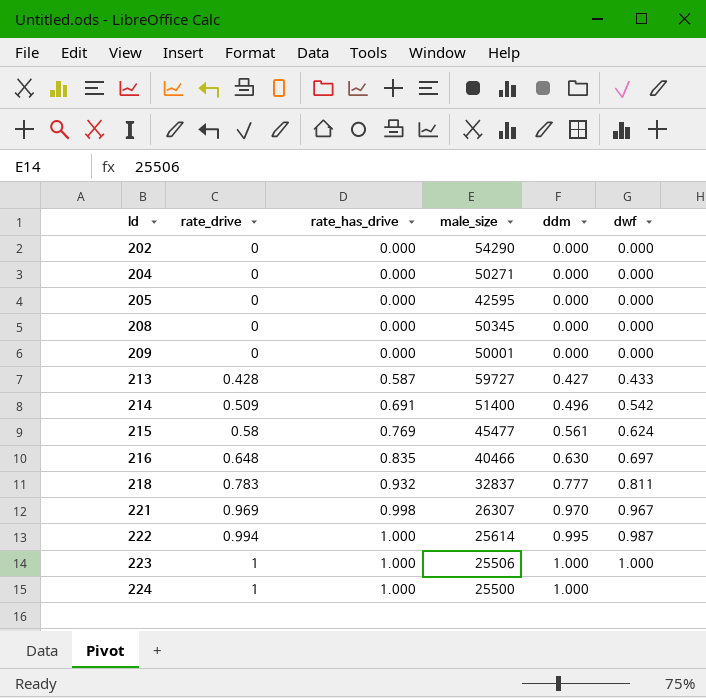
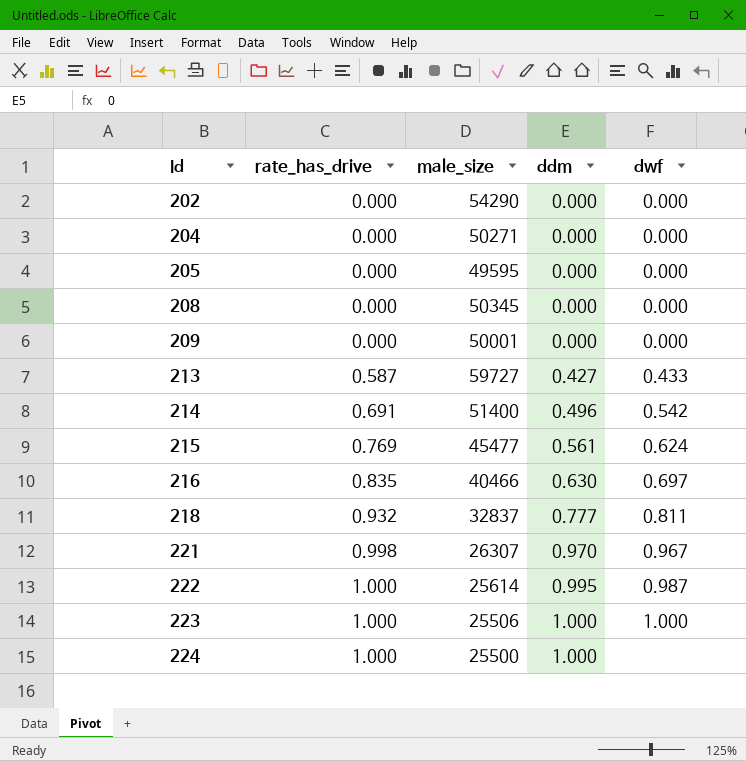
column rate_drive | position: 2 -> none
205 | male_size: 42595 -> 49595

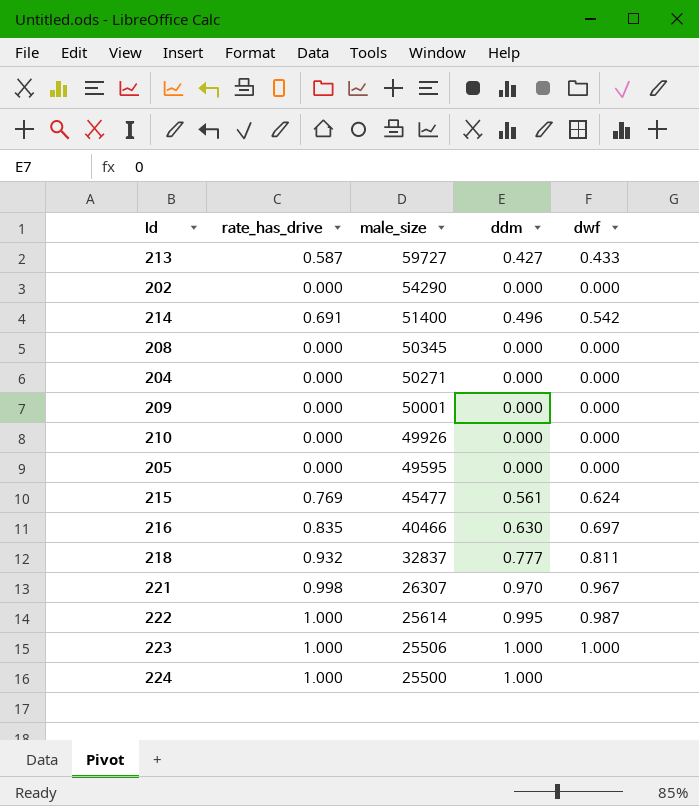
row order: Id ascending -> male_size descending
row 210: none -> 0.000 | 49926 | 0.000 | 0.000

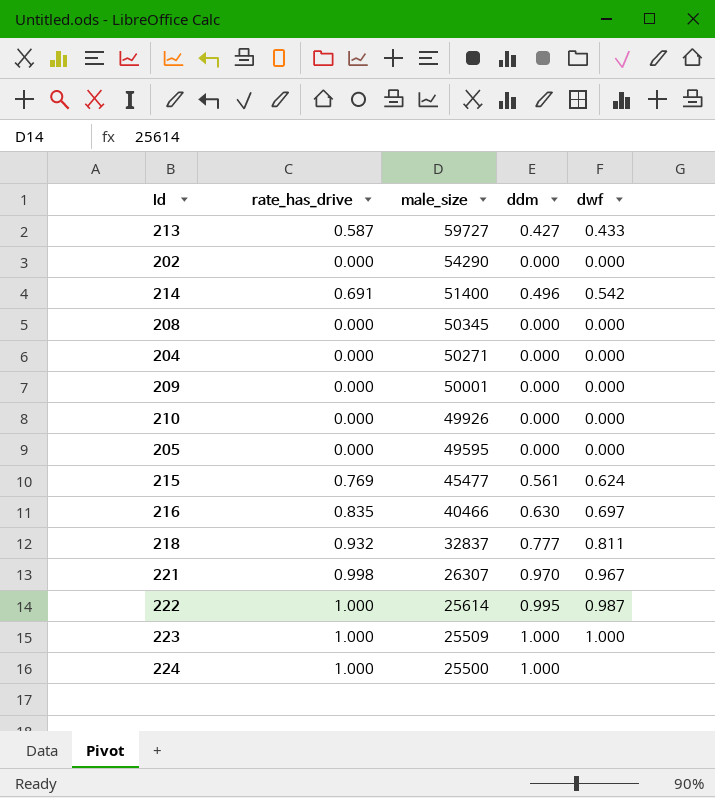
223 | male_size: 25506 -> 25509

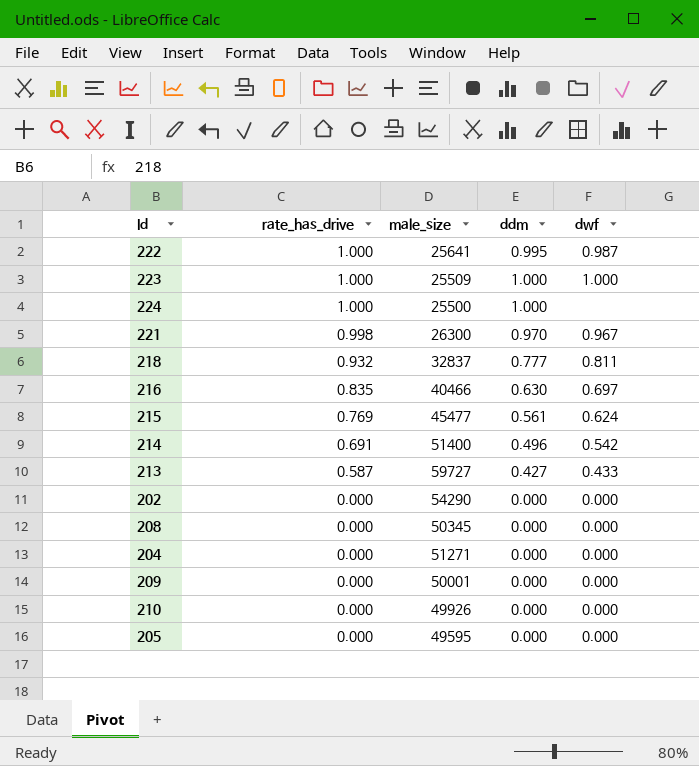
row order: male_size descending -> rate_has_drive descending
222 | male_size: 25614 -> 25641
221 | male_size: 26307 -> 26300
204 | male_size: 50271 -> 51271

